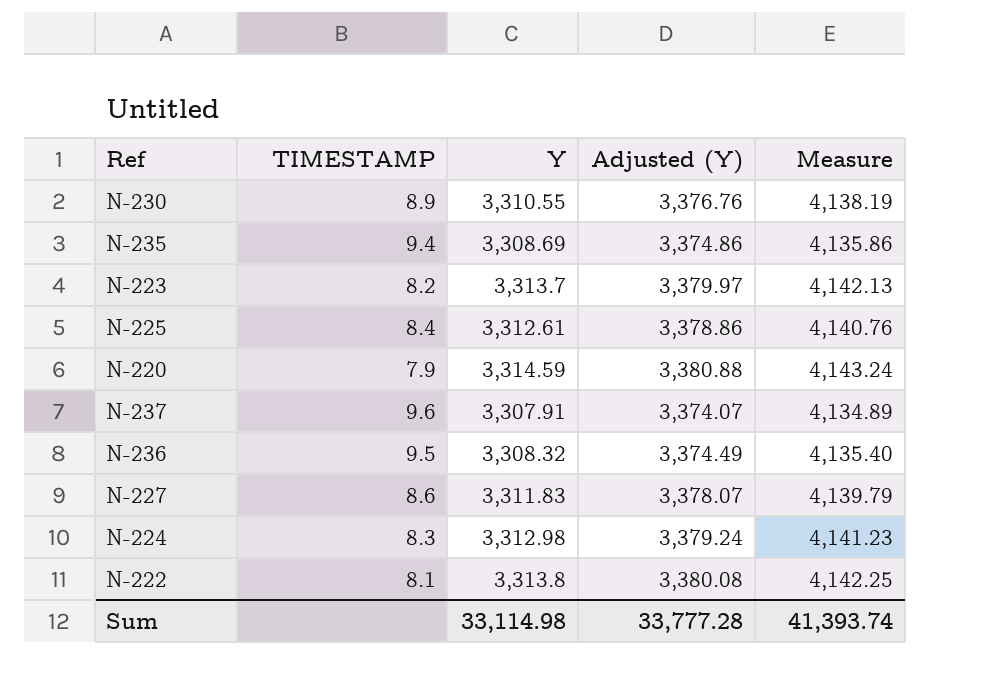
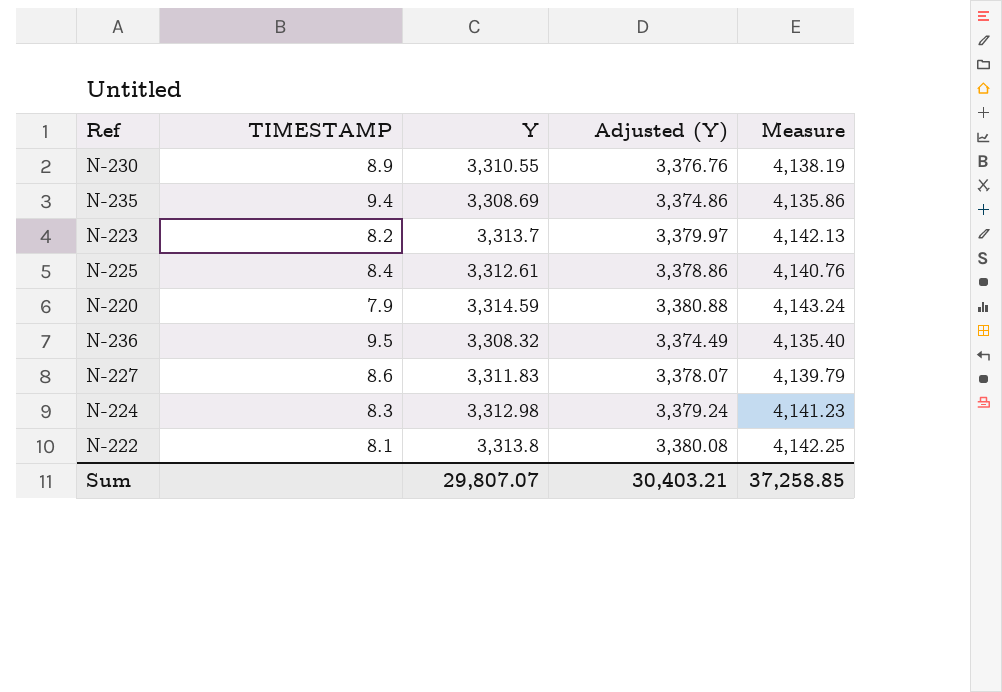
row N-237: 9.6 | 3,307.91 | 3,374.07 | 4,134.89 -> none
Sum | Y: 33,114.98 -> 29,807.07
Sum | Adjusted (Y): 33,777.28 -> 30,403.21
Sum | Measure: 41,393.74 -> 37,258.85

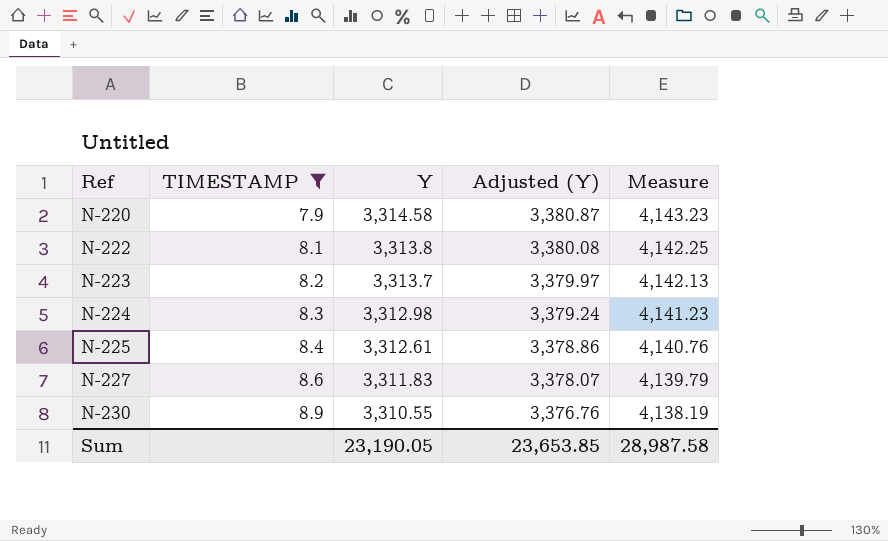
filter: none -> TIMESTAMP <= 8.9
row order: none -> Ref ascending
N-220 | Y: 3,314.59 -> 3,314.58
N-220 | Adjusted (Y): 3,380.88 -> 3,380.87
N-220 | Measure: 4,143.24 -> 4,143.23
Sum | Y: 29,807.07 -> 23,190.05
Sum | Adjusted (Y): 30,403.21 -> 23,653.85
Sum | Measure: 37,258.85 -> 28,987.58

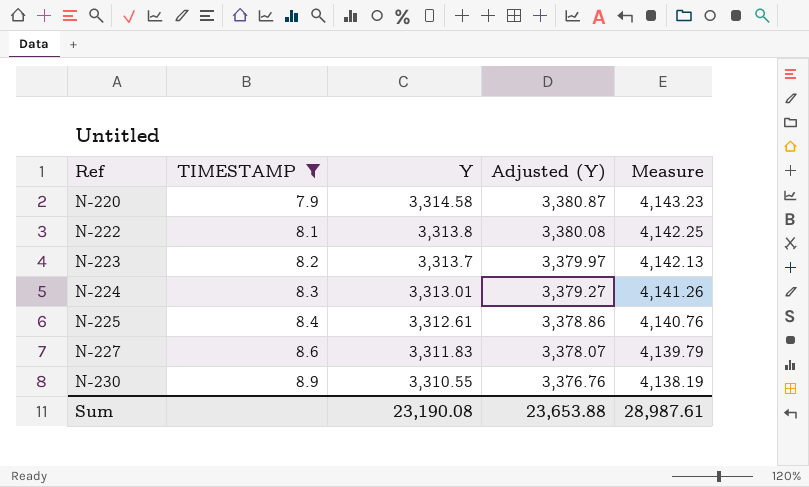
N-224 | Y: 3,312.98 -> 3,313.01
N-224 | Adjusted (Y): 3,379.24 -> 3,379.27
N-224 | Measure: 4,141.23 -> 4,141.26
Sum | Y: 23,190.05 -> 23,190.08
Sum | Adjusted (Y): 23,653.85 -> 23,653.88
Sum | Measure: 28,987.58 -> 28,987.61

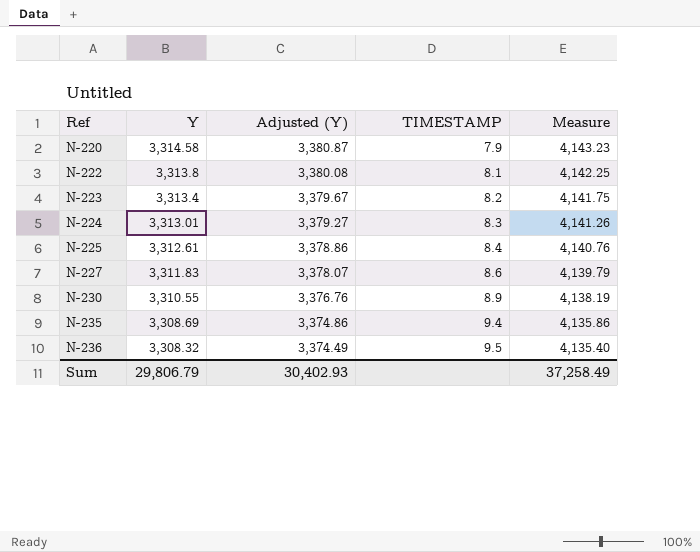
filter: TIMESTAMP <= 8.9 -> none
column TIMESTAMP | position: 2 -> 4
N-223 | Y: 3,313.7 -> 3,313.4
N-223 | Adjusted (Y): 3,379.97 -> 3,379.67
N-223 | Measure: 4,142.13 -> 4,141.75
Sum | Y: 23,190.08 -> 29,806.79
Sum | Adjusted (Y): 23,653.88 -> 30,402.93
Sum | Measure: 28,987.61 -> 37,258.49

